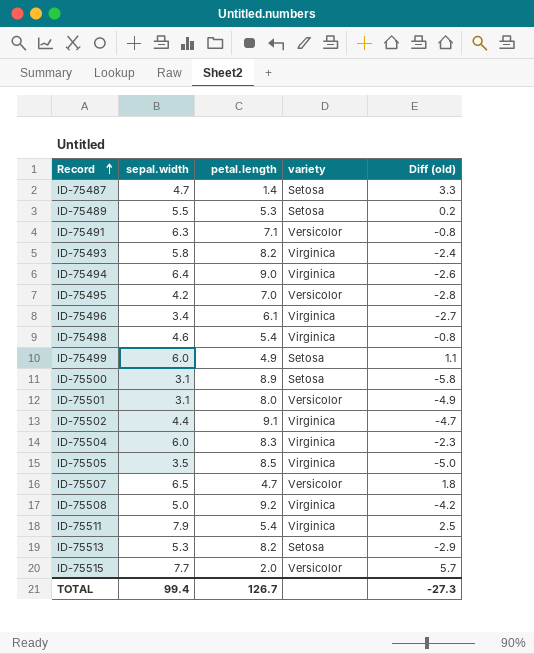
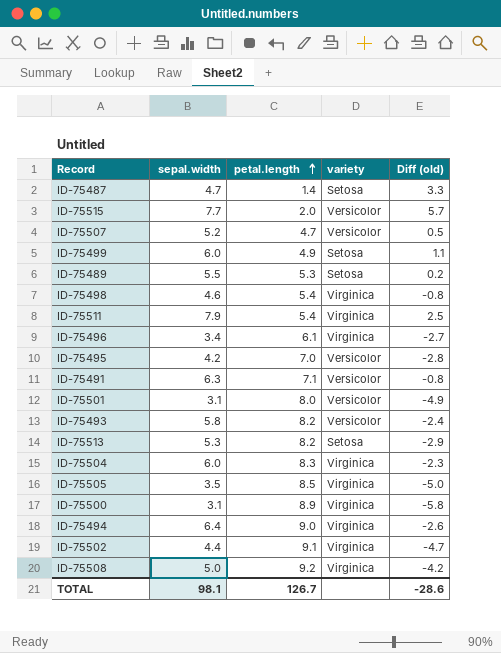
row order: Record ascending -> petal.length ascending
ID-75507 | sepal.width: 6.5 -> 5.2
ID-75507 | Diff (old): 1.8 -> 0.5
ID-75493 | variety: Virginica -> Versicolor
ID-75500 | variety: Setosa -> Virginica
TOTAL | sepal.width: 99.4 -> 98.1
TOTAL | Diff (old): -27.3 -> -28.6

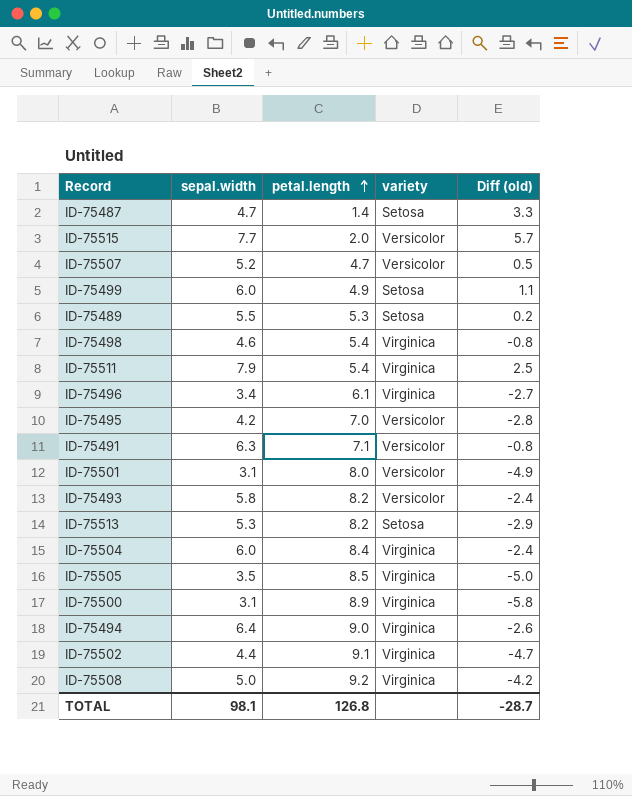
ID-75504 | petal.length: 8.3 -> 8.4
ID-75504 | Diff (old): -2.3 -> -2.4
TOTAL | petal.length: 126.7 -> 126.8
TOTAL | Diff (old): -28.6 -> -28.7

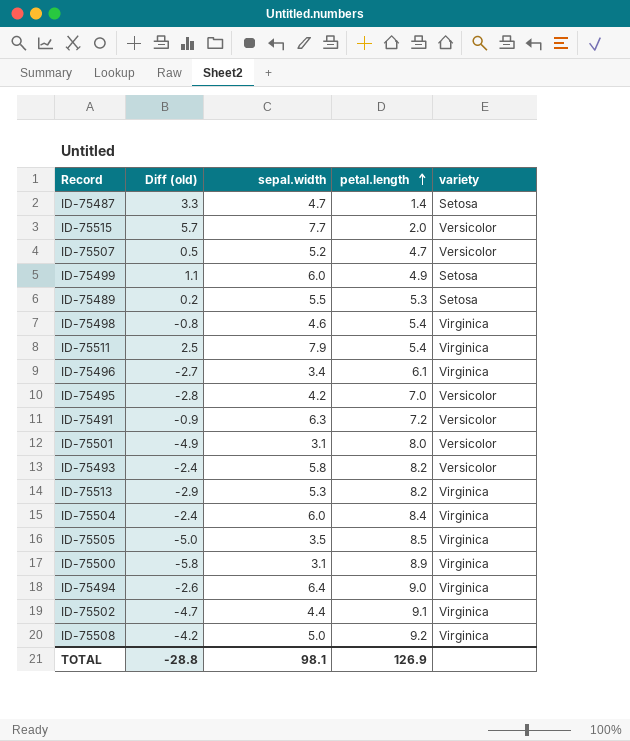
column Diff (old) | position: 5 -> 2
ID-75491 | Diff (old): -0.8 -> -0.9
ID-75491 | petal.length: 7.1 -> 7.2
ID-75513 | variety: Setosa -> Virginica
TOTAL | Diff (old): -28.7 -> -28.8
TOTAL | petal.length: 126.8 -> 126.9

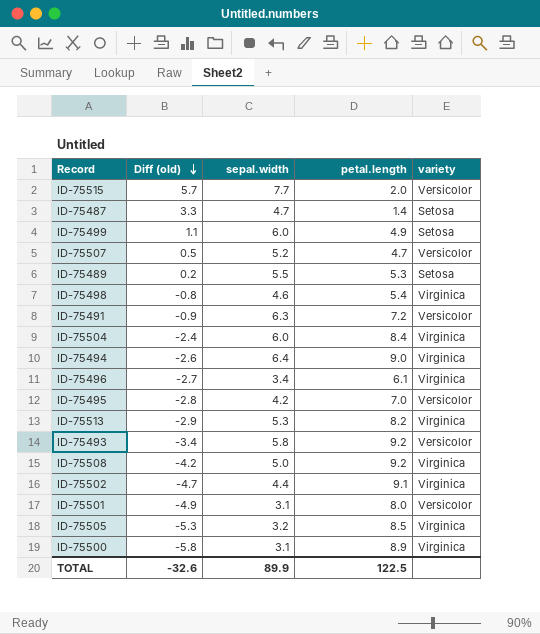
row order: petal.length ascending -> Diff (old) descending
row ID-75511: 2.5 | 7.9 | 5.4 | Virginica -> none
ID-75493 | Diff (old): -2.4 -> -3.4
ID-75493 | petal.length: 8.2 -> 9.2
ID-75505 | Diff (old): -5.0 -> -5.3
ID-75505 | sepal.width: 3.5 -> 3.2
TOTAL | Diff (old): -28.8 -> -32.6
TOTAL | sepal.width: 98.1 -> 89.9
TOTAL | petal.length: 126.9 -> 122.5

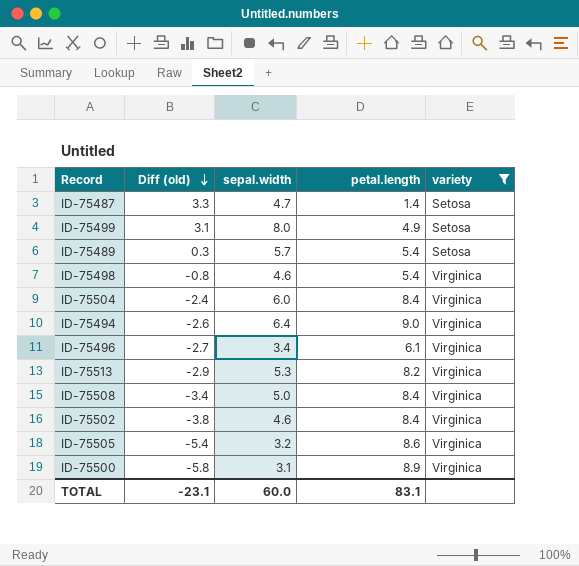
filter: none -> variety != Versicolor
ID-75499 | Diff (old): 1.1 -> 3.1
ID-75499 | sepal.width: 6.0 -> 8.0
ID-75489 | Diff (old): 0.2 -> 0.3
ID-75489 | sepal.width: 5.5 -> 5.7
ID-75489 | petal.length: 5.3 -> 5.4
ID-75508 | Diff (old): -4.2 -> -3.4
ID-75508 | petal.length: 9.2 -> 8.4
ID-75502 | Diff (old): -4.7 -> -3.8
ID-75502 | sepal.width: 4.4 -> 4.6
ID-75502 | petal.length: 9.1 -> 8.4
ID-75505 | Diff (old): -5.3 -> -5.4
ID-75505 | petal.length: 8.5 -> 8.6
TOTAL | Diff (old): -32.6 -> -23.1
TOTAL | sepal.width: 89.9 -> 60.0
TOTAL | petal.length: 122.5 -> 83.1

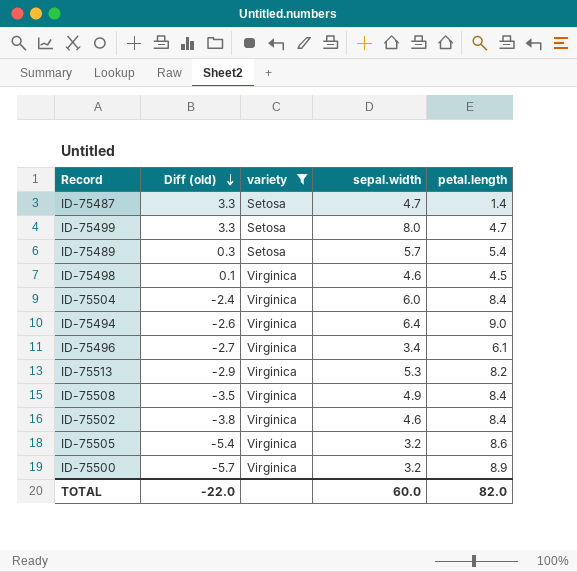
column variety | position: 5 -> 3
ID-75499 | Diff (old): 3.1 -> 3.3
ID-75499 | petal.length: 4.9 -> 4.7
ID-75498 | Diff (old): -0.8 -> 0.1
ID-75498 | petal.length: 5.4 -> 4.5
ID-75508 | Diff (old): -3.4 -> -3.5
ID-75508 | sepal.width: 5.0 -> 4.9
ID-75500 | Diff (old): -5.8 -> -5.7
ID-75500 | sepal.width: 3.1 -> 3.2
TOTAL | Diff (old): -23.1 -> -22.0
TOTAL | petal.length: 83.1 -> 82.0

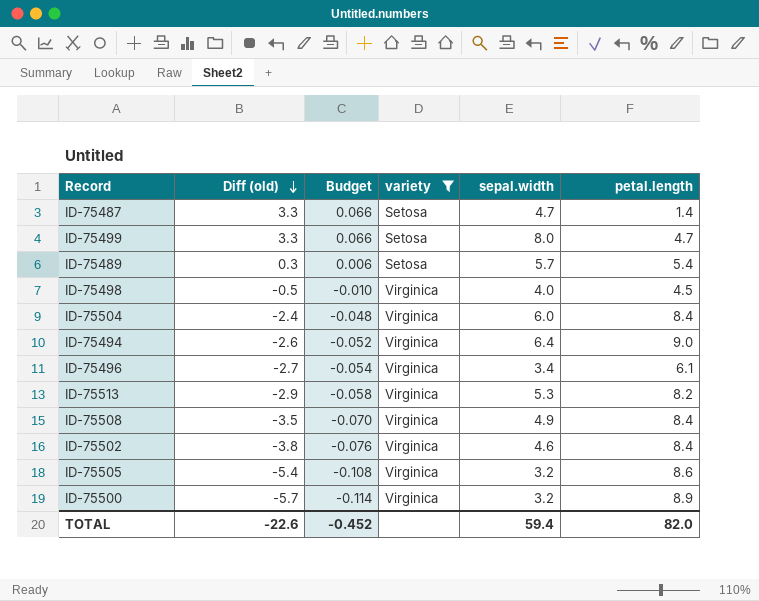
column Budget | formula: none -> [Diff (old)] * 0.02
ID-75498 | Diff (old): 0.1 -> -0.5
ID-75498 | sepal.width: 4.6 -> 4.0
TOTAL | Diff (old): -22.0 -> -22.6
TOTAL | sepal.width: 60.0 -> 59.4

